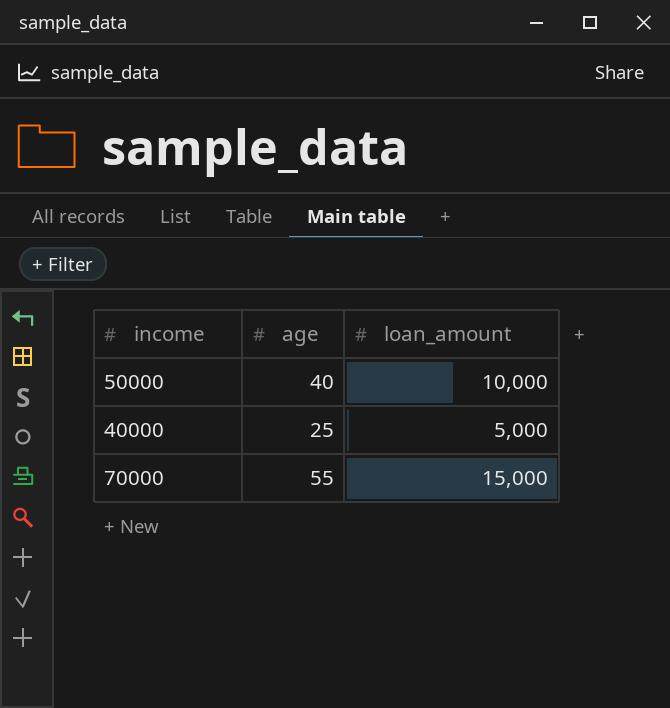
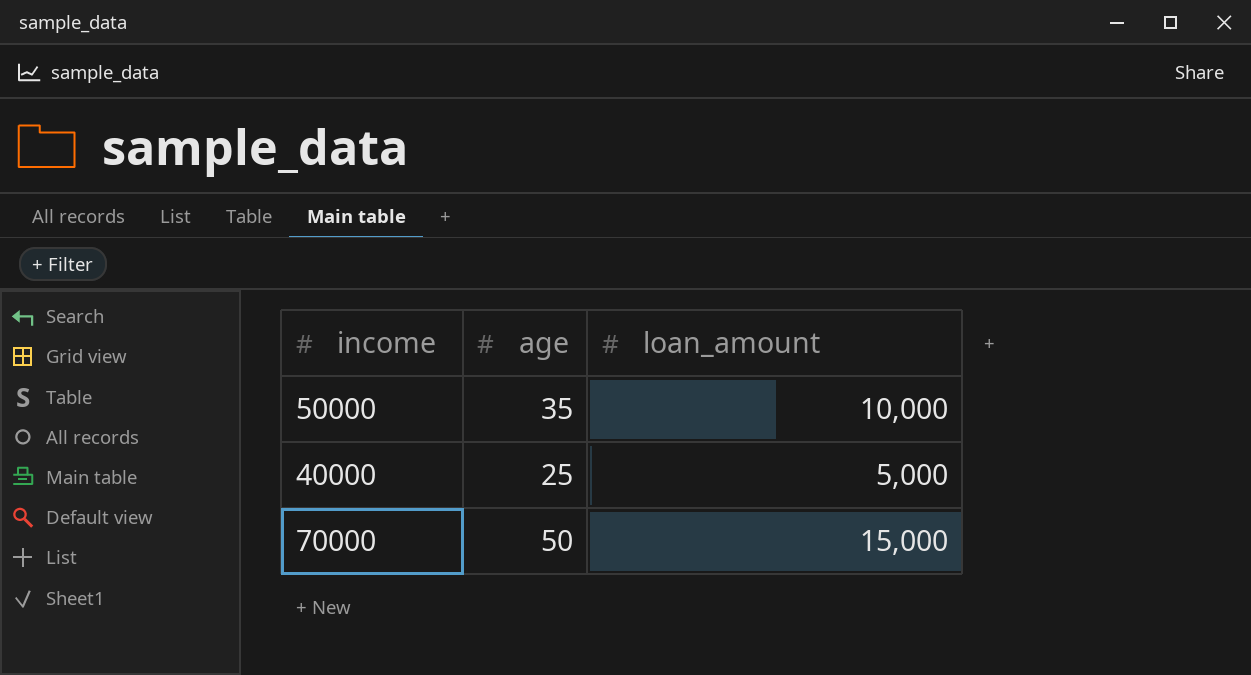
50000 | age: 40 -> 35
70000 | age: 55 -> 50

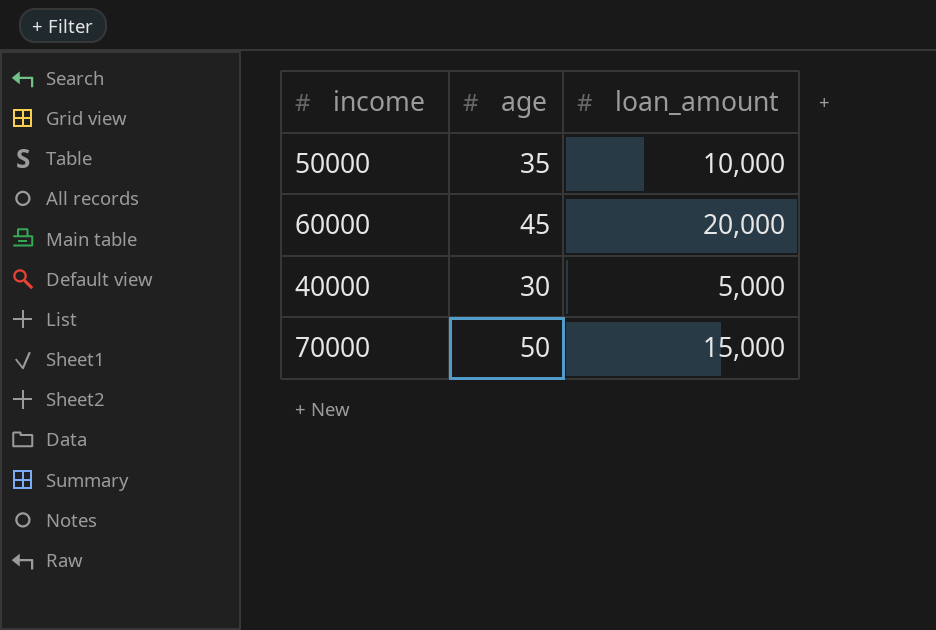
row 60000: none -> 45 | 20,000
40000 | age: 25 -> 30

